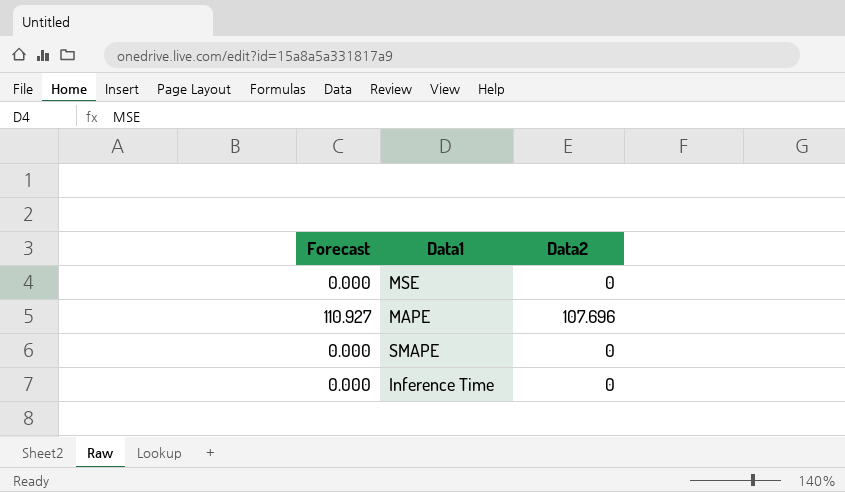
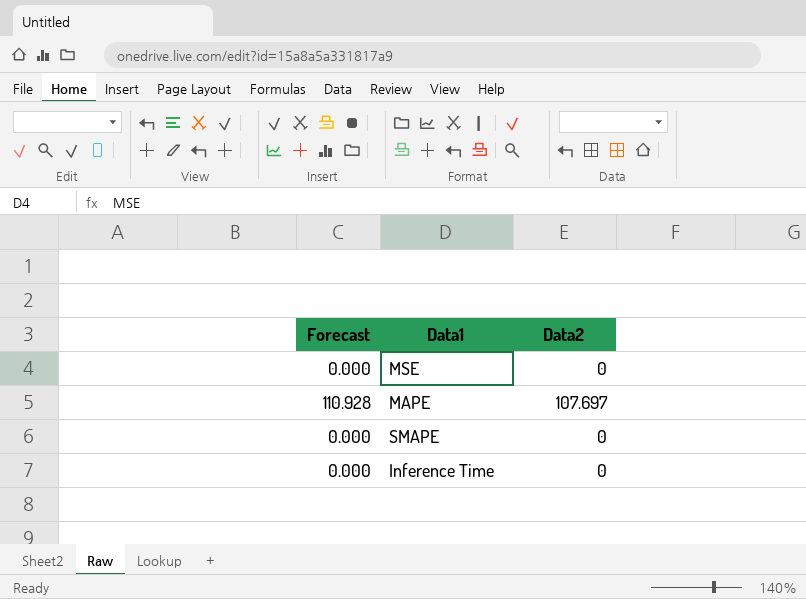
MAPE | Forecast: 110.927 -> 110.928
MAPE | Data2: 107.696 -> 107.697

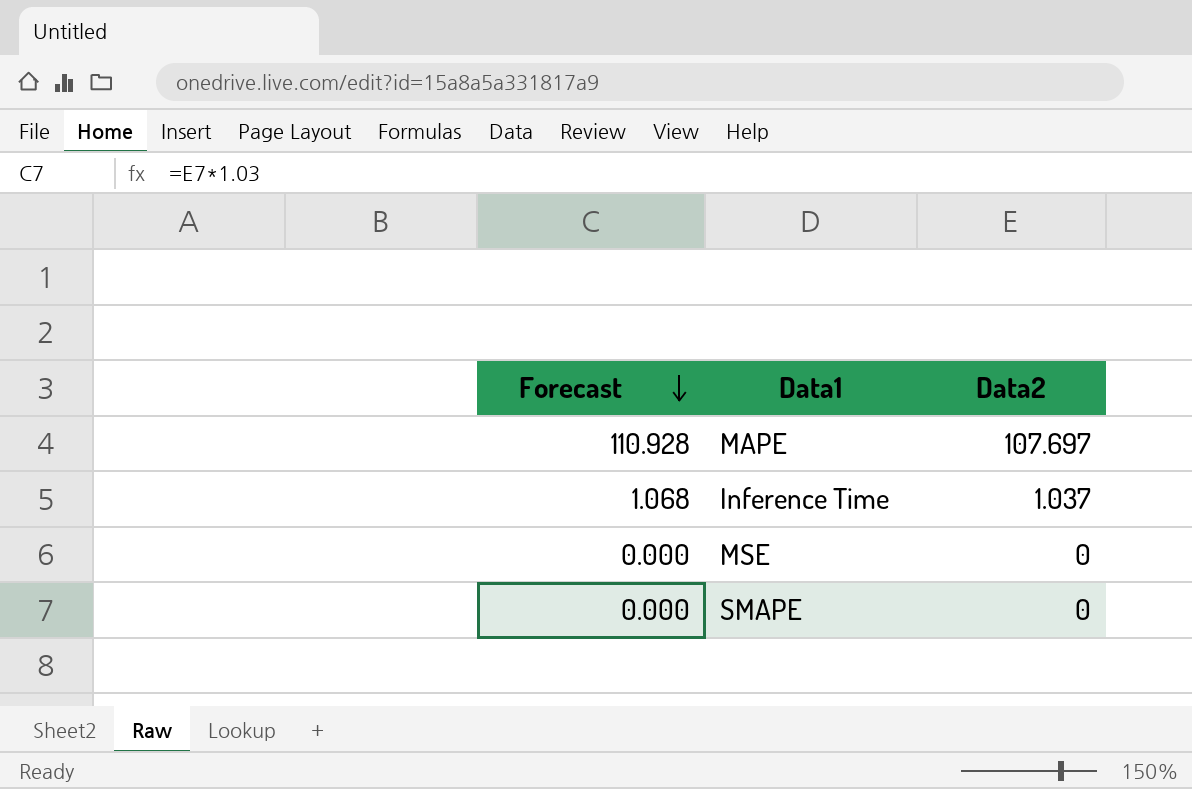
row order: none -> Forecast descending
Inference Time | Forecast: 0.000 -> 1.068
Inference Time | Data2: 0 -> 1.037

